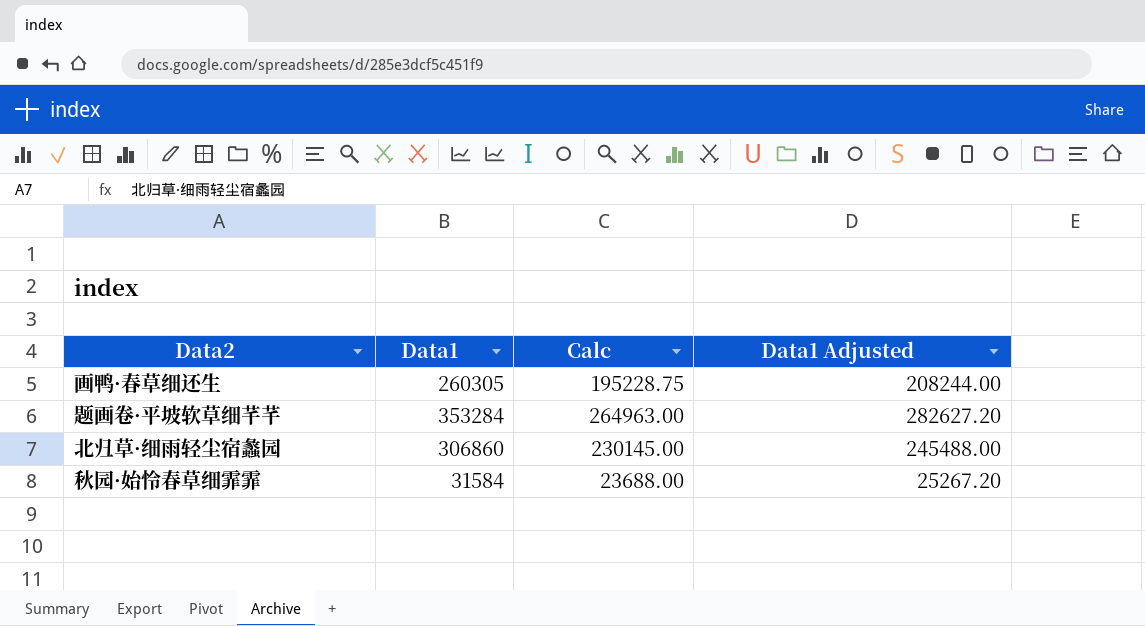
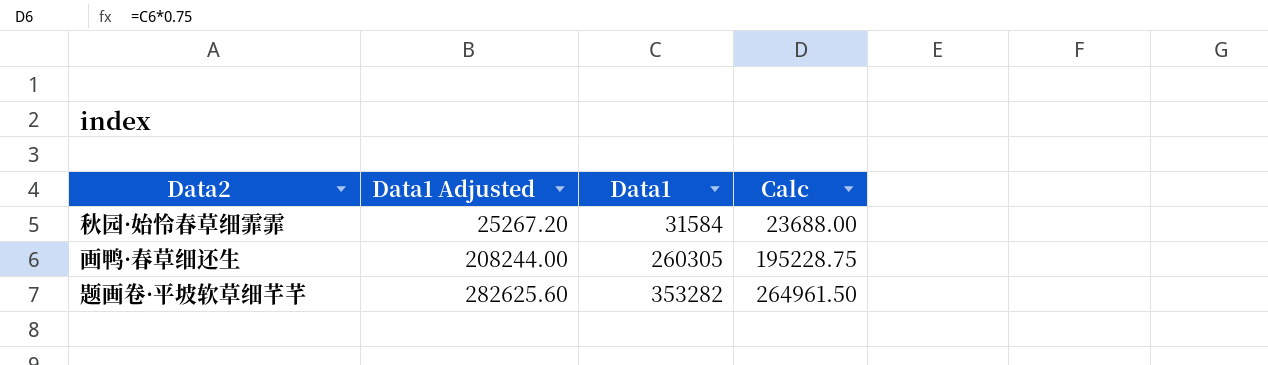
row order: none -> Data1 Adjusted ascending
column Data1 Adjusted | position: 4 -> 2
row 北归草·细雨轻尘宿蠡园: 306860 | 230145.00 | 245488.00 -> none
题画卷·平坡软草细芊芊 | Data1 Adjusted: 282627.20 -> 282625.60
题画卷·平坡软草细芊芊 | Data1: 353284 -> 353282
题画卷·平坡软草细芊芊 | Calc: 264963.00 -> 264961.50

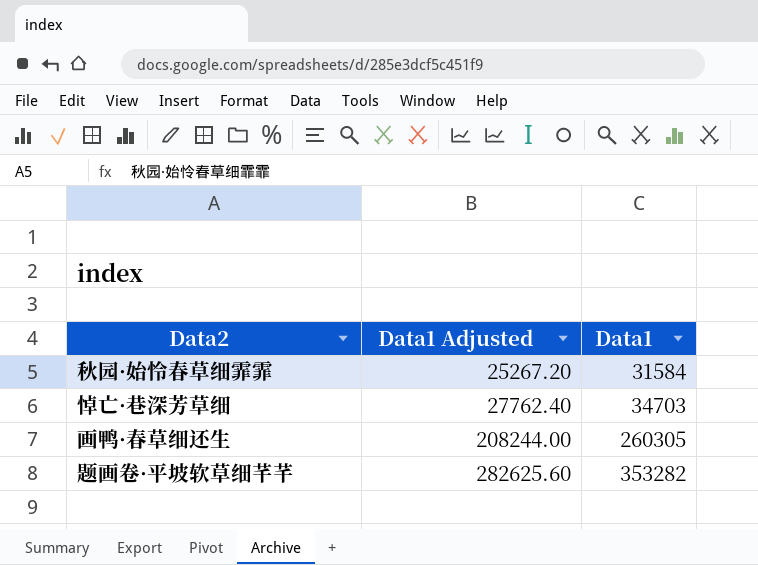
column Calc | formula: [Data1] * 0.75 -> none
row 悼亡·巷深芳草细: none -> 27762.40 | 34703

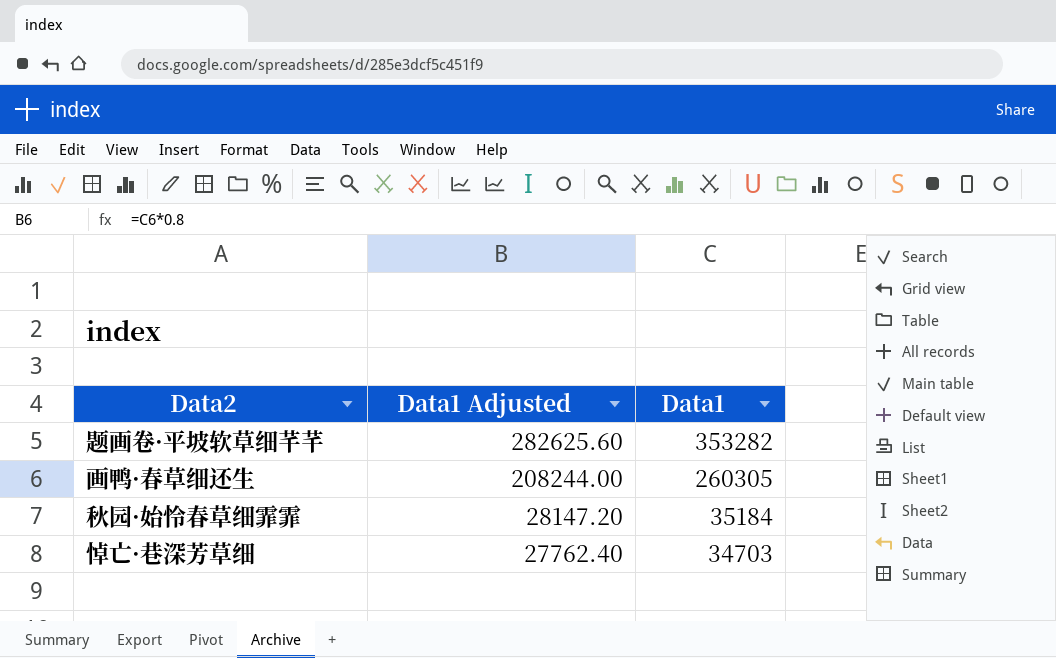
row order: Data1 Adjusted ascending -> Data1 Adjusted descending
秋园·始怜春草细霏霏 | Data1 Adjusted: 25267.20 -> 28147.20
秋园·始怜春草细霏霏 | Data1: 31584 -> 35184

